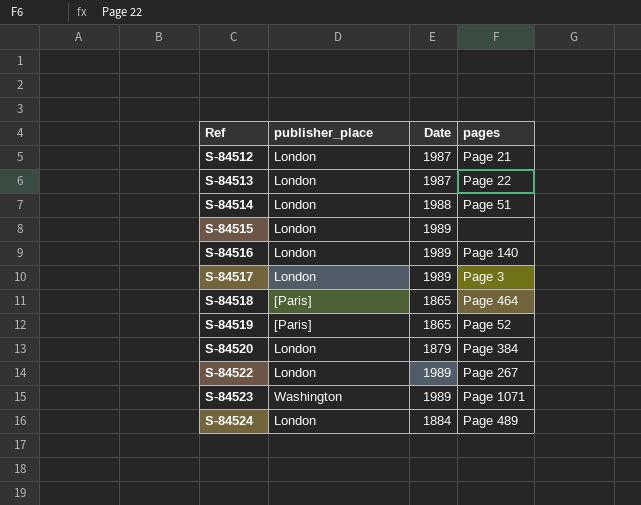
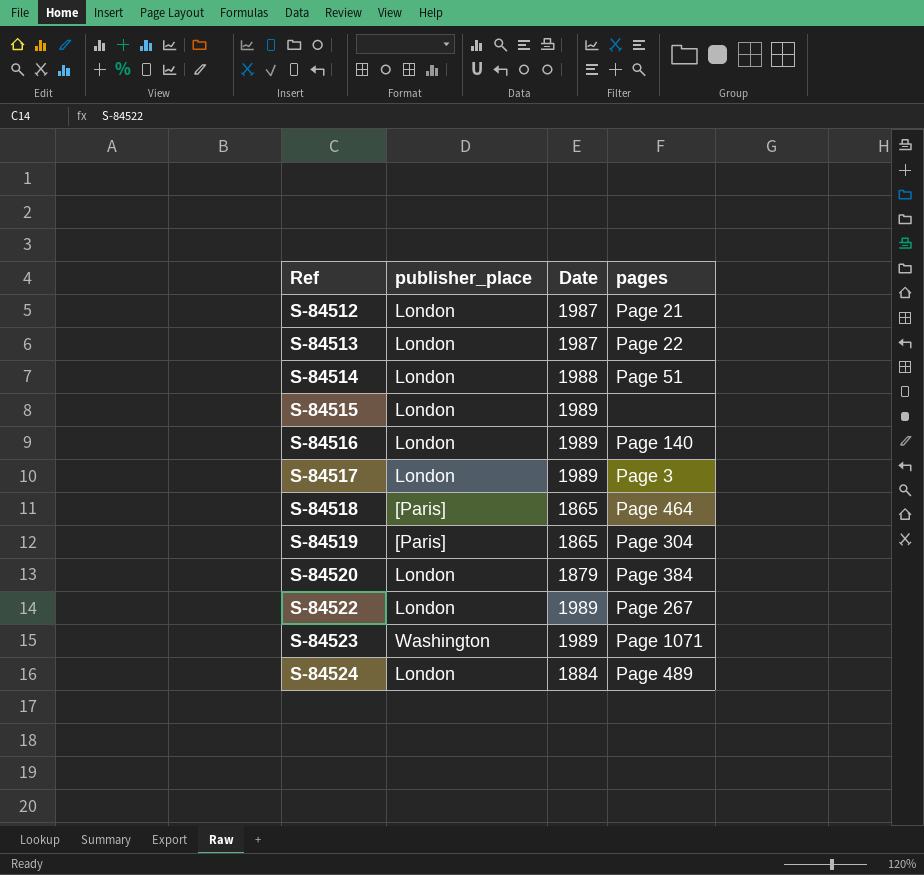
S-84519 | pages: Page 52 -> Page 304

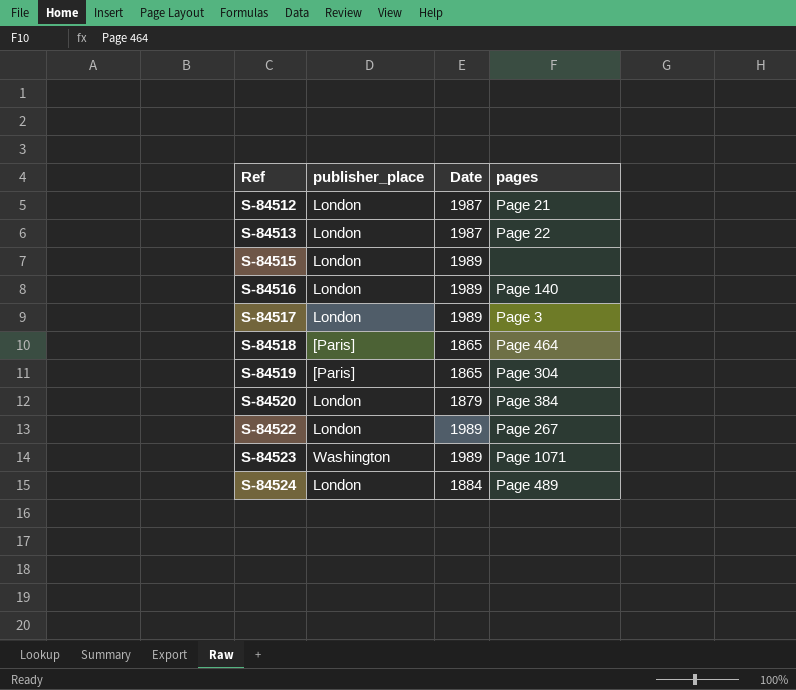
row S-84514: London | 1988 | Page 51 -> none

